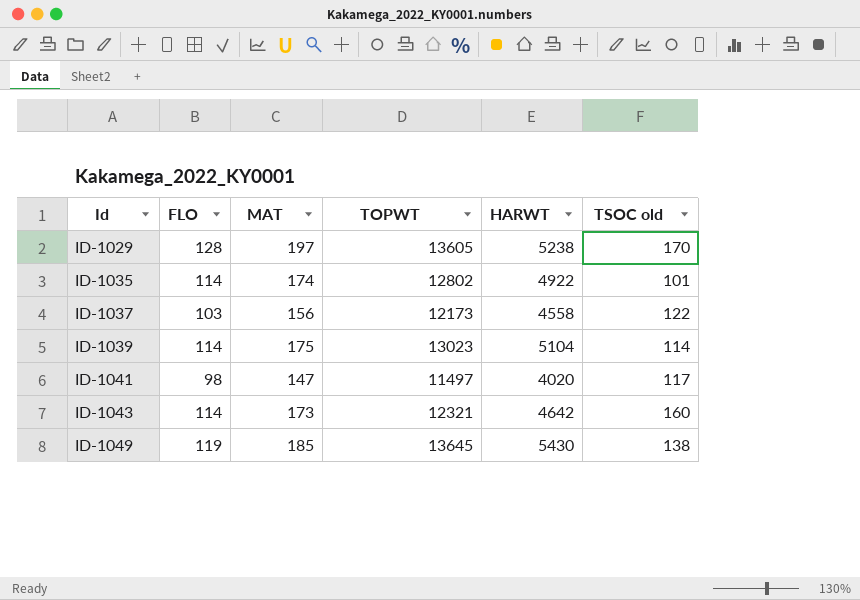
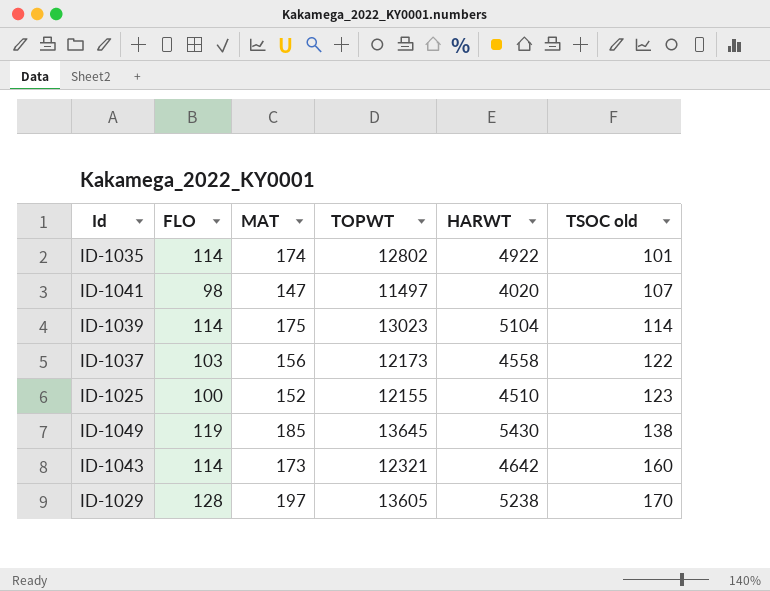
row order: Id ascending -> TSOC old ascending
ID-1041 | TSOC old: 117 -> 107
row ID-1025: none -> 100 | 152 | 12155 | 4510 | 123

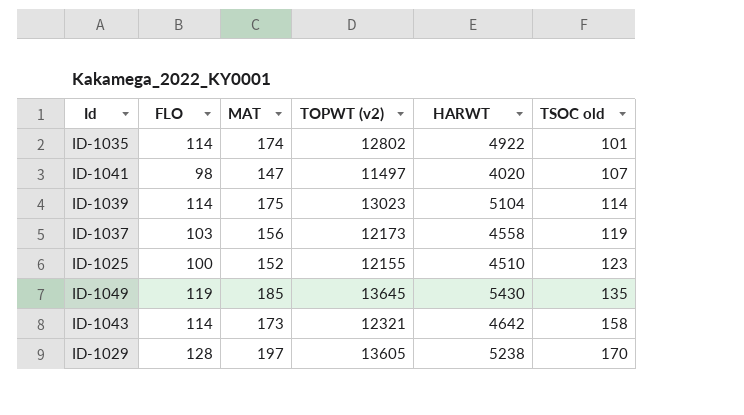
column name: TOPWT -> TOPWT (v2)
ID-1037 | TSOC old: 122 -> 119
ID-1049 | TSOC old: 138 -> 135
ID-1043 | TSOC old: 160 -> 158

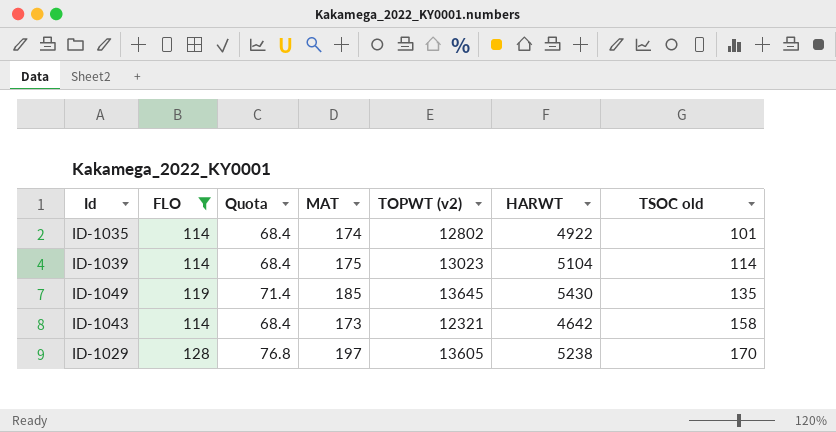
filter: none -> FLO >= 114
column Quota | formula: none -> [FLO] * 0.6

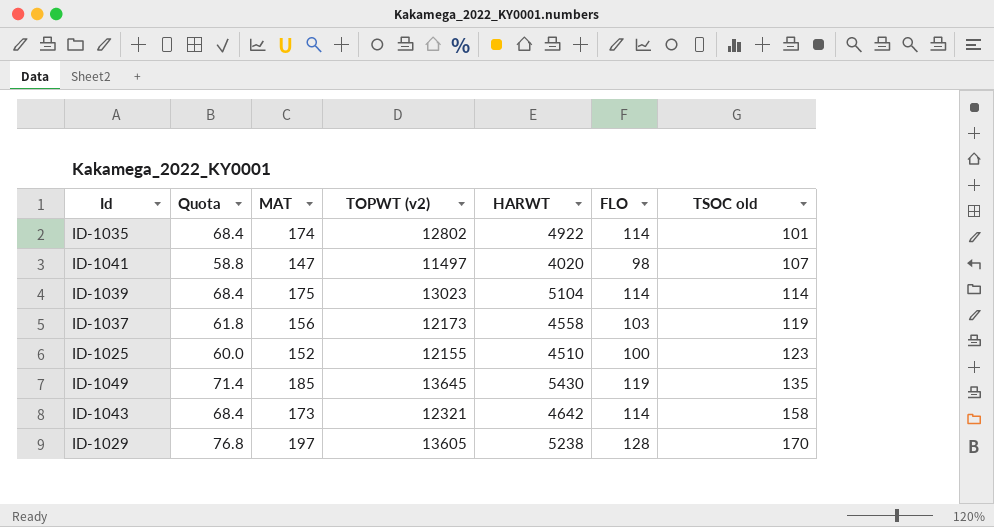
filter: FLO >= 114 -> none
column FLO | position: 2 -> 6

